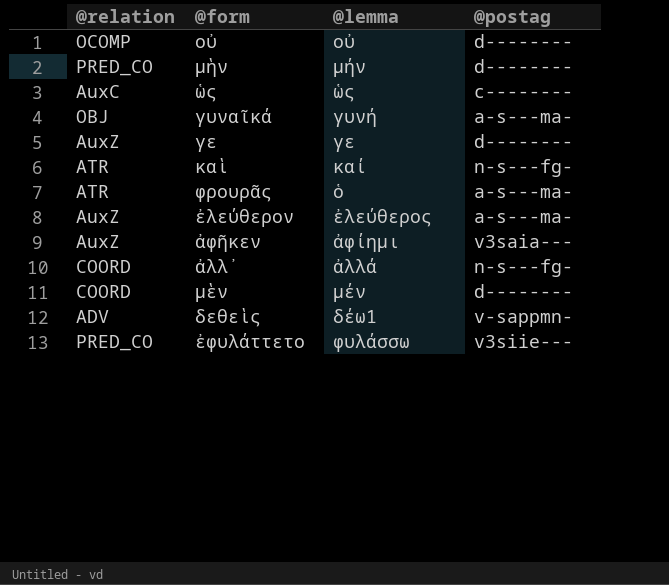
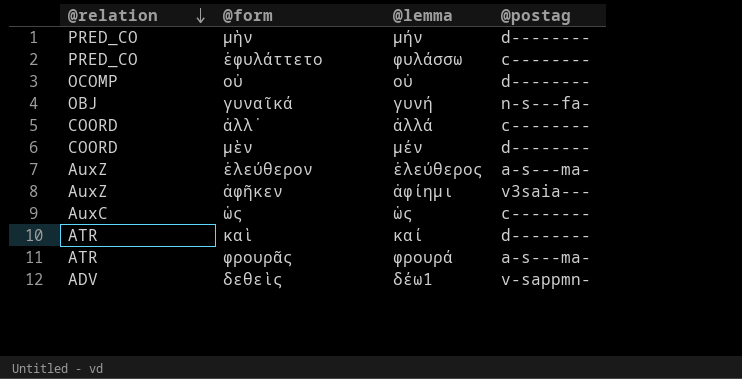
row order: none -> @relation descending
row γε: AuxZ | γε | d-------- -> none
ἐφυλάττετο | @postag: v3siie--- -> c--------
γυναῖκά | @postag: a-s---ma- -> n-s---fa-
ἀλλ᾽ | @postag: n-s---fg- -> c--------
καὶ | @postag: n-s---fg- -> d--------
φρουρᾶς | @lemma: ὁ -> φρουρά

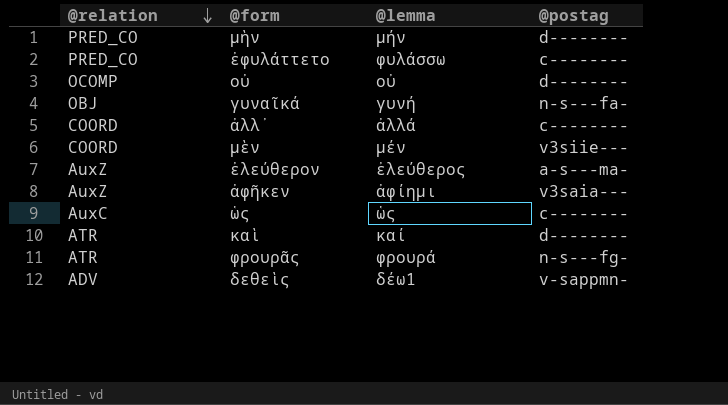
μὲν | @postag: d-------- -> v3siie---
φρουρᾶς | @postag: a-s---ma- -> n-s---fg-

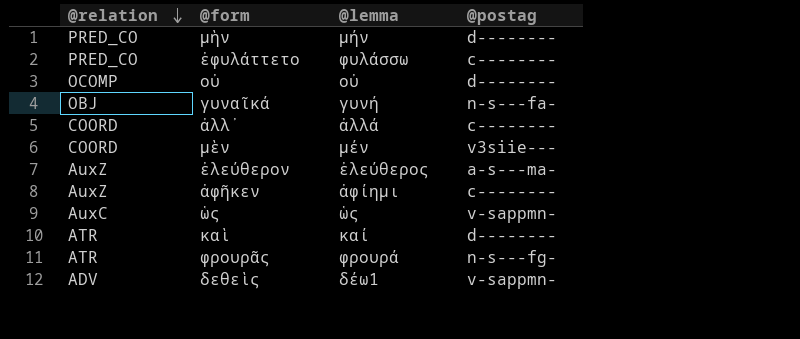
ἀφῆκεν | @postag: v3saia--- -> c--------
ὡς | @postag: c-------- -> v-sappmn-

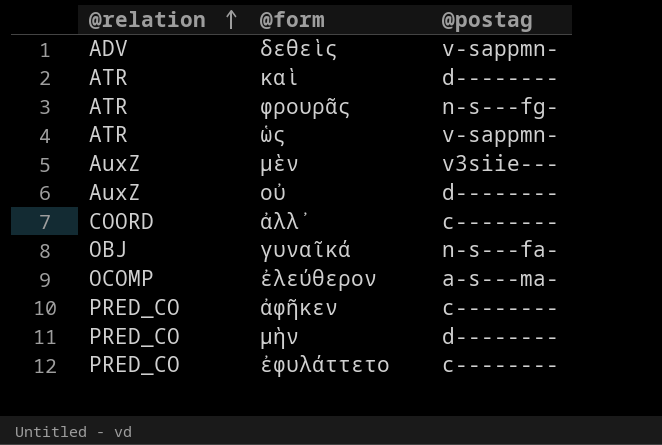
row order: @relation descending -> @relation ascending
column @lemma | position: 3 -> none
ὡς | @relation: AuxC -> ATR
μὲν | @relation: COORD -> AuxZ
οὐ | @relation: OCOMP -> AuxZ
ἐλεύθερον | @relation: AuxZ -> OCOMP
ἀφῆκεν | @relation: AuxZ -> PRED_CO

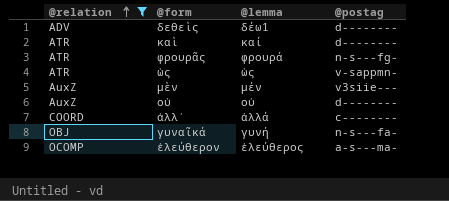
filter: none -> @relation != PRED_CO
column @lemma | position: none -> 3
δεθεὶς | @postag: v-sappmn- -> d--------

